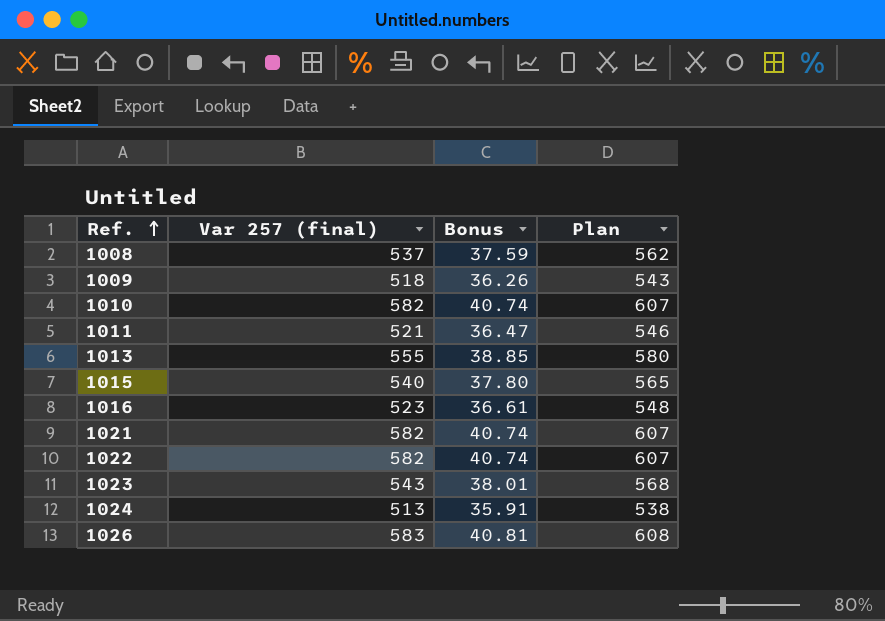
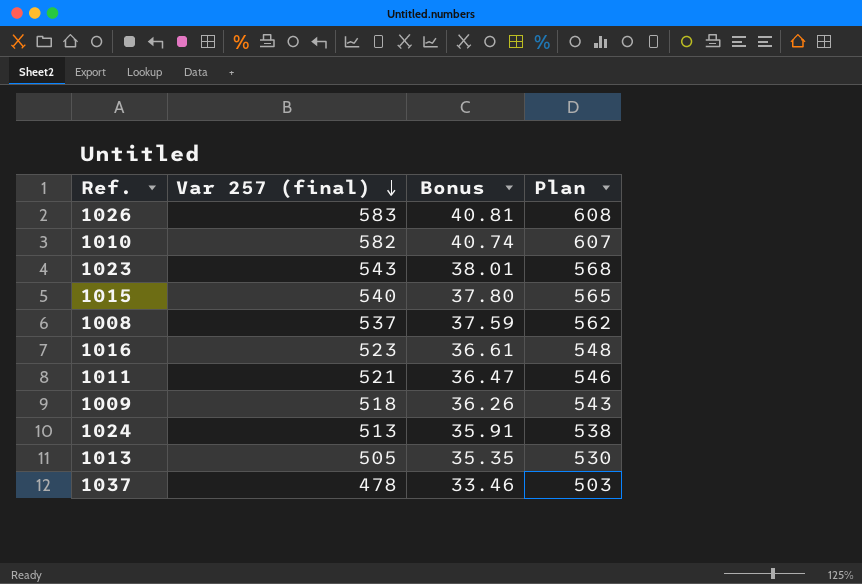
row order: Ref. ascending -> Var 257 (final) descending
row 1021: 582 | 40.74 | 607 -> none
row 1022: 582 | 40.74 | 607 -> none
1013 | Var 257 (final): 555 -> 505
1013 | Bonus: 38.85 -> 35.35
1013 | Plan: 580 -> 530
row 1037: none -> 478 | 33.46 | 503

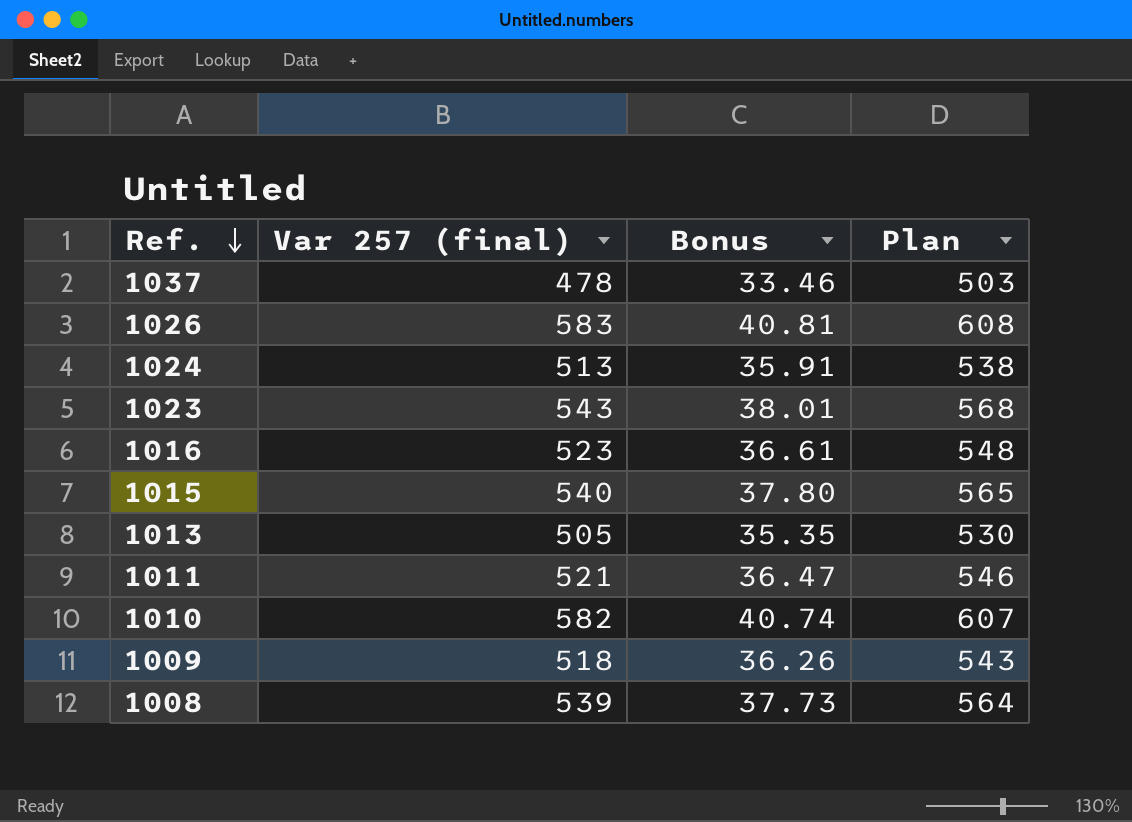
row order: Var 257 (final) descending -> Ref. descending
1008 | Var 257 (final): 537 -> 539
1008 | Bonus: 37.59 -> 37.73
1008 | Plan: 562 -> 564

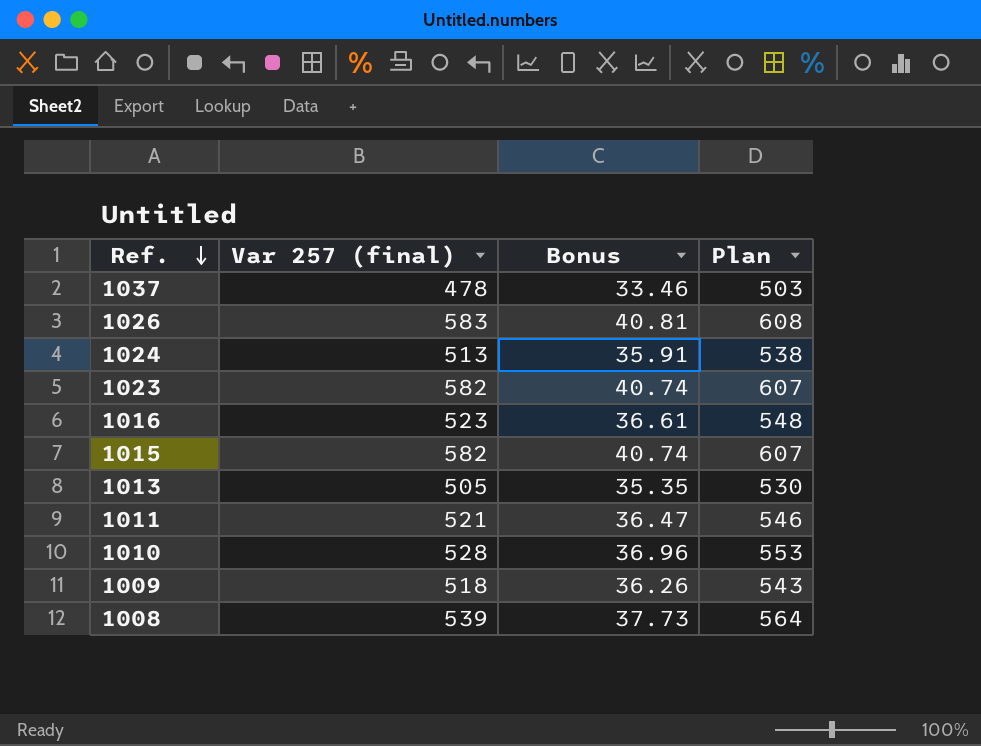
1023 | Var 257 (final): 543 -> 582
1023 | Bonus: 38.01 -> 40.74
1023 | Plan: 568 -> 607
1015 | Var 257 (final): 540 -> 582
1015 | Bonus: 37.80 -> 40.74
1015 | Plan: 565 -> 607
1010 | Var 257 (final): 582 -> 528
1010 | Bonus: 40.74 -> 36.96
1010 | Plan: 607 -> 553

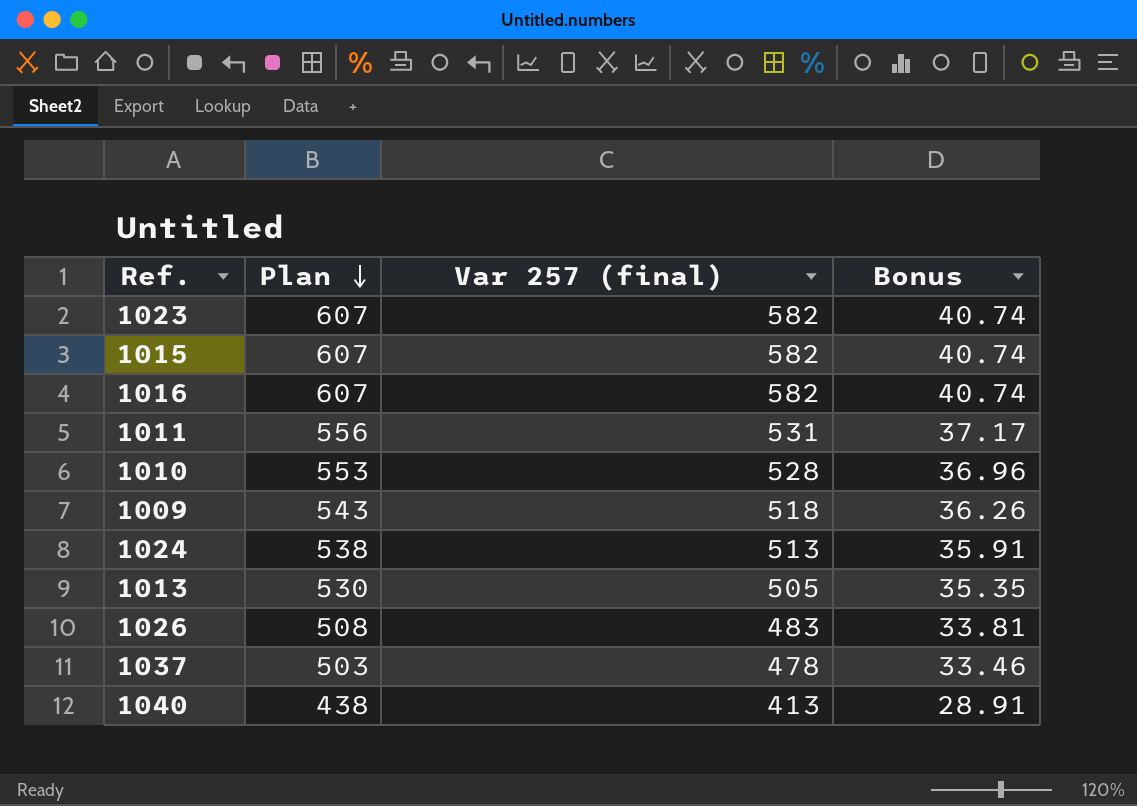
row order: Ref. descending -> Plan descending
column Plan | position: 4 -> 2
row 1008: 539 | 37.73 | 564 -> none
1016 | Plan: 548 -> 607
1016 | Var 257 (final): 523 -> 582
1016 | Bonus: 36.61 -> 40.74
1011 | Plan: 546 -> 556
1011 | Var 257 (final): 521 -> 531
1011 | Bonus: 36.47 -> 37.17
1026 | Plan: 608 -> 508
1026 | Var 257 (final): 583 -> 483
1026 | Bonus: 40.81 -> 33.81
row 1040: none -> 438 | 413 | 28.91

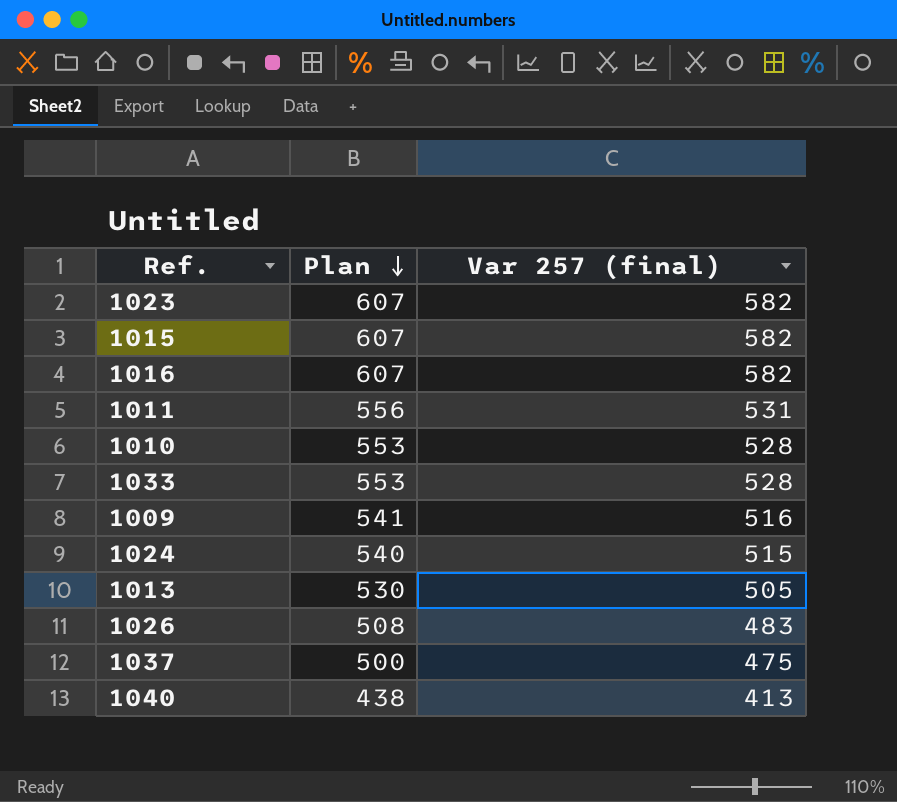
column Bonus | formula: [Var 257 (final)] * 0.07 -> none
row 1033: none -> 553 | 528
1009 | Plan: 543 -> 541
1009 | Var 257 (final): 518 -> 516
1024 | Plan: 538 -> 540
1024 | Var 257 (final): 513 -> 515
1037 | Plan: 503 -> 500
1037 | Var 257 (final): 478 -> 475

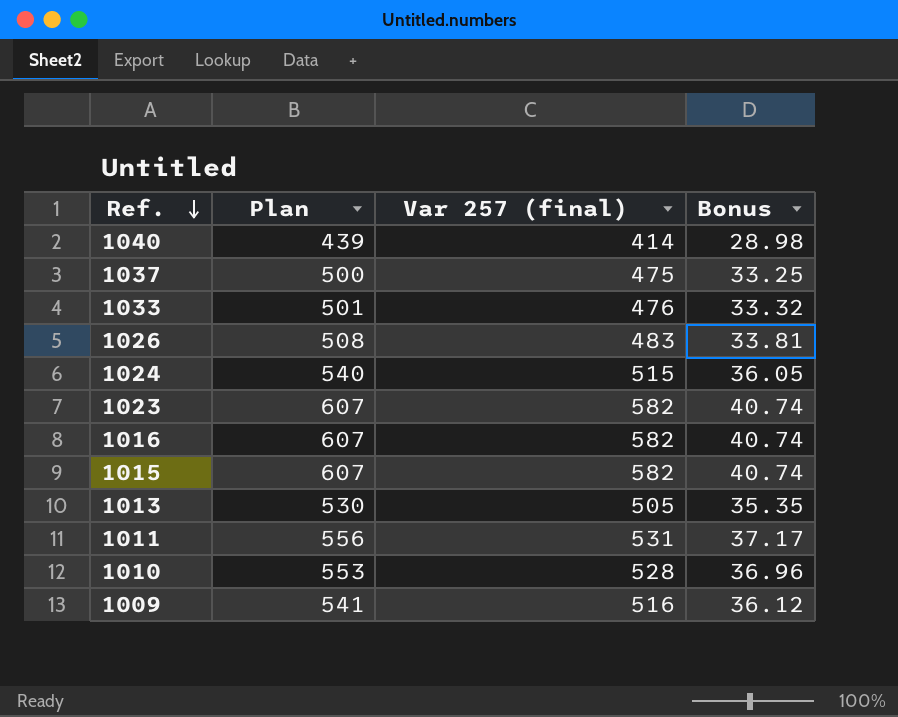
row order: Plan descending -> Ref. descending
column Bonus | formula: none -> [Var 257 (final)] * 0.07
1040 | Plan: 438 -> 439
1040 | Var 257 (final): 413 -> 414
1033 | Plan: 553 -> 501
1033 | Var 257 (final): 528 -> 476

